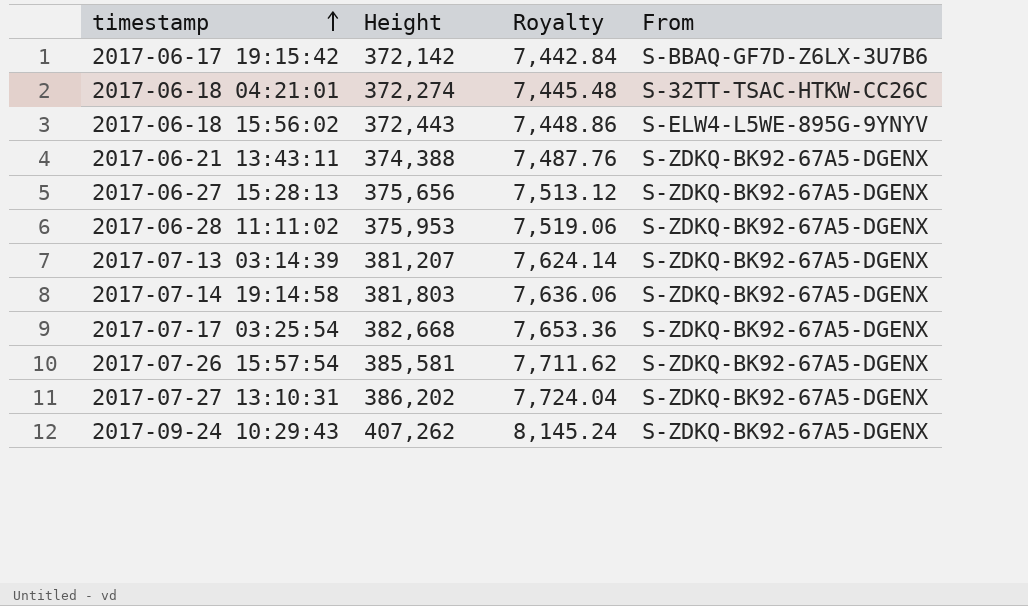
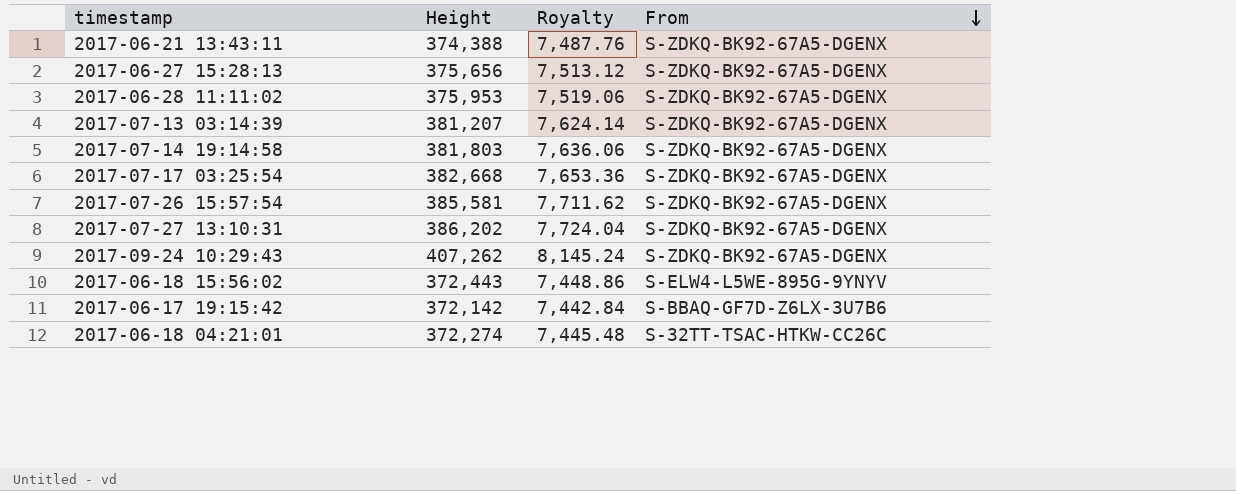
row order: timestamp ascending -> From descending

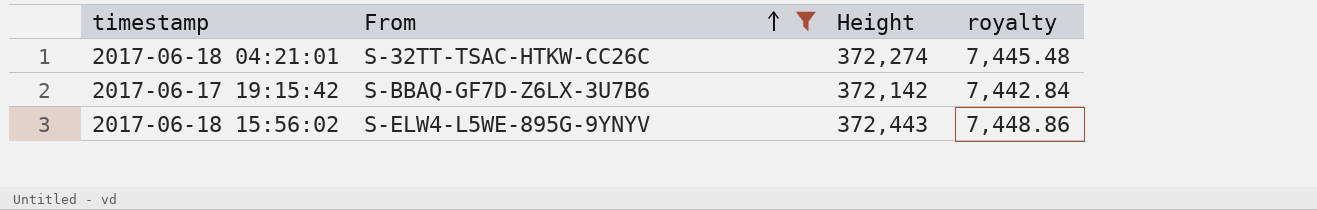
filter: none -> From != S-ZDKQ-BK92-67A5-DGENX
row order: From descending -> From ascending
column From | position: 4 -> 2
column name: Royalty -> royalty

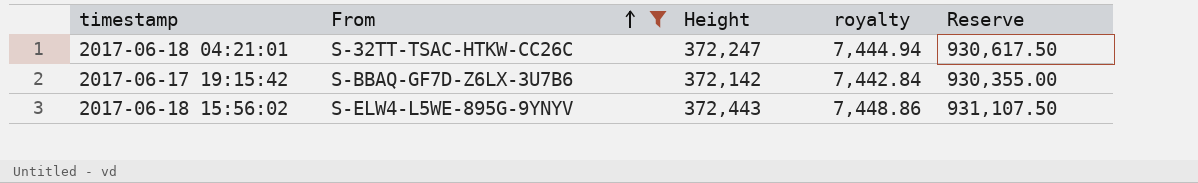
column Reserve | formula: none -> [Height] * 2.5
2017-06-18 04:21:01 | Height: 372,274 -> 372,247
2017-06-18 04:21:01 | royalty: 7,445.48 -> 7,444.94

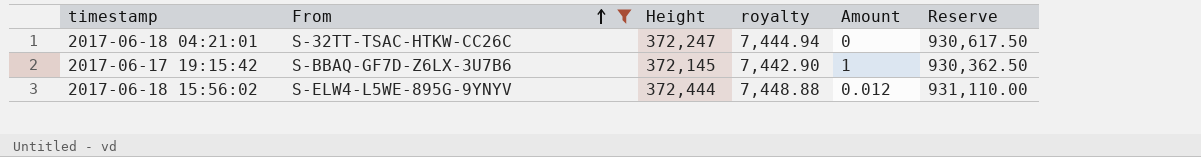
column Amount | position: none -> 5
2017-06-17 19:15:42 | Height: 372,142 -> 372,145
2017-06-17 19:15:42 | royalty: 7,442.84 -> 7,442.90
2017-06-17 19:15:42 | Reserve: 930,355.00 -> 930,362.50
2017-06-18 15:56:02 | Height: 372,443 -> 372,444
2017-06-18 15:56:02 | royalty: 7,448.86 -> 7,448.88
2017-06-18 15:56:02 | Reserve: 931,107.50 -> 931,110.00

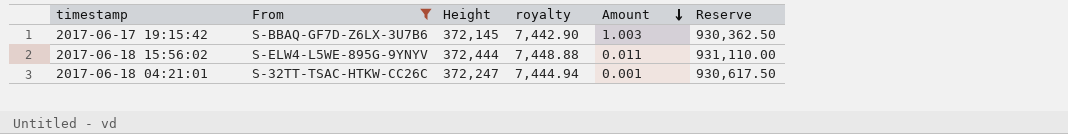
row order: From ascending -> Amount descending
2017-06-17 19:15:42 | Amount: 1 -> 1.003
2017-06-18 15:56:02 | Amount: 0.012 -> 0.011
2017-06-18 04:21:01 | Amount: 0 -> 0.001

